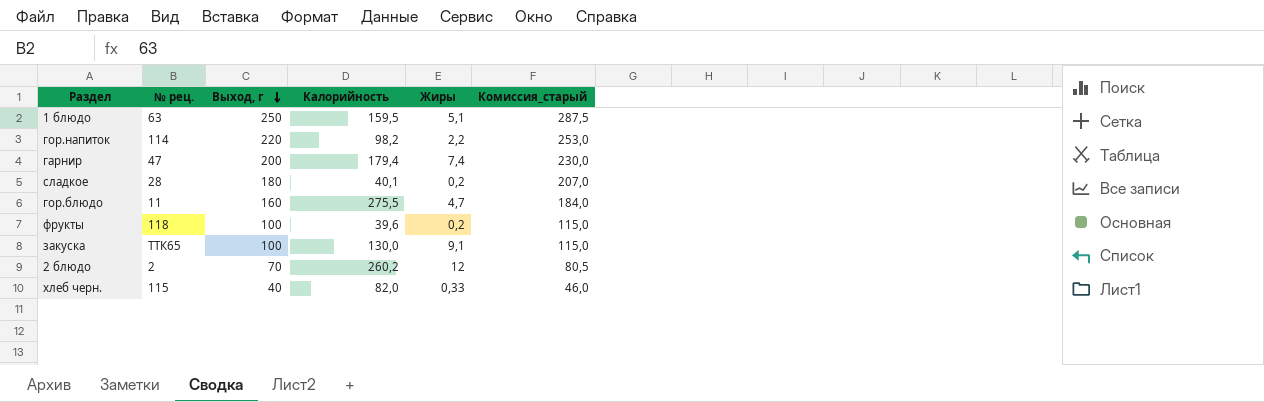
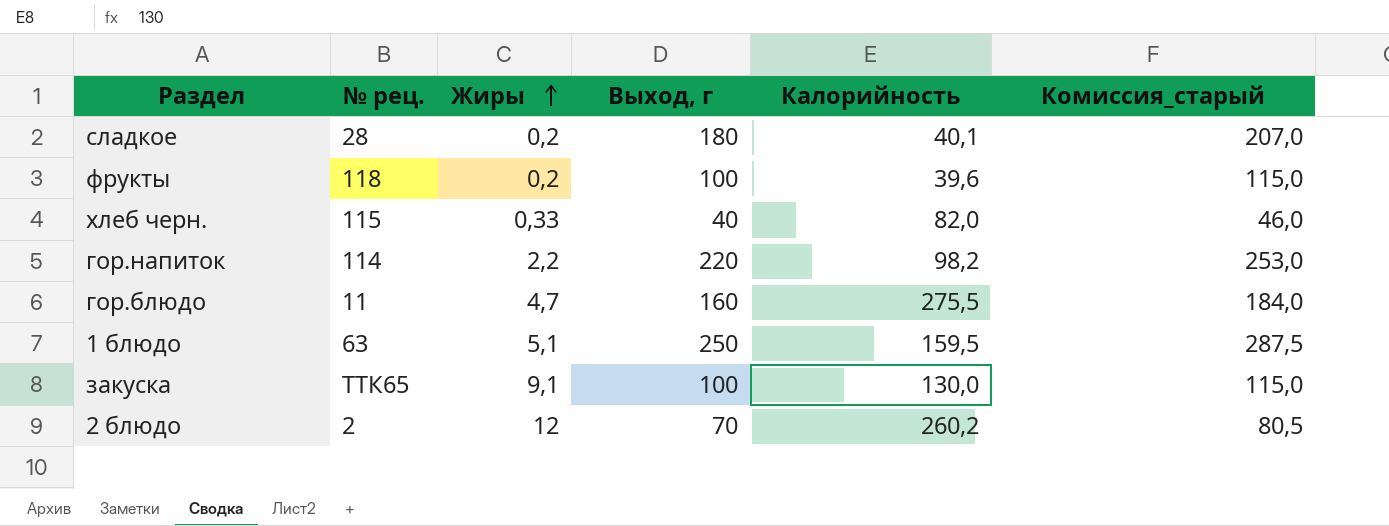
row order: Выход, г descending -> Жиры ascending
column Жиры | position: 5 -> 3
row гарнир: 47 | 200 | 179,4 | 7,4 | 230,0 -> none

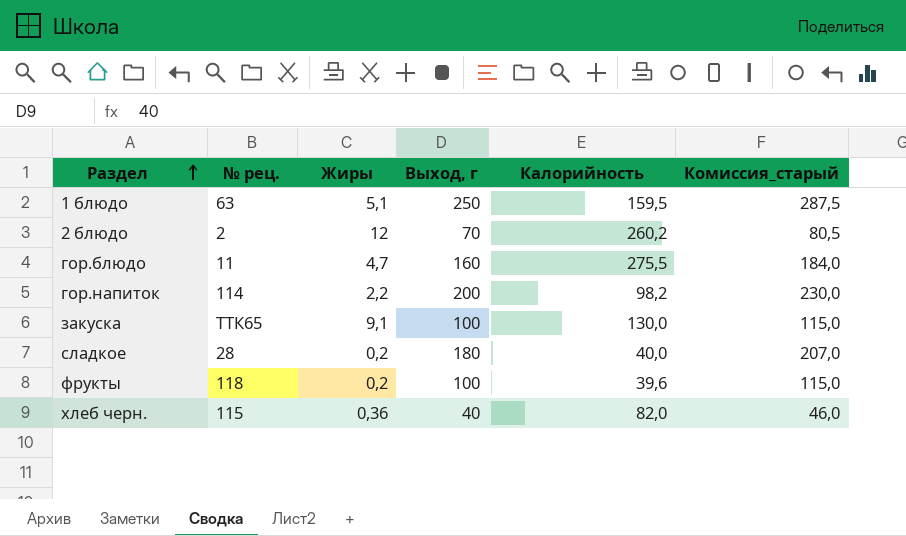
row order: Жиры ascending -> Раздел ascending
гор.напиток | Выход, г: 220 -> 200
гор.напиток | Комиссия_старый: 253,0 -> 230,0
сладкое | Калорийность: 40,1 -> 40,0
хлеб черн. | Жиры: 0,33 -> 0,36

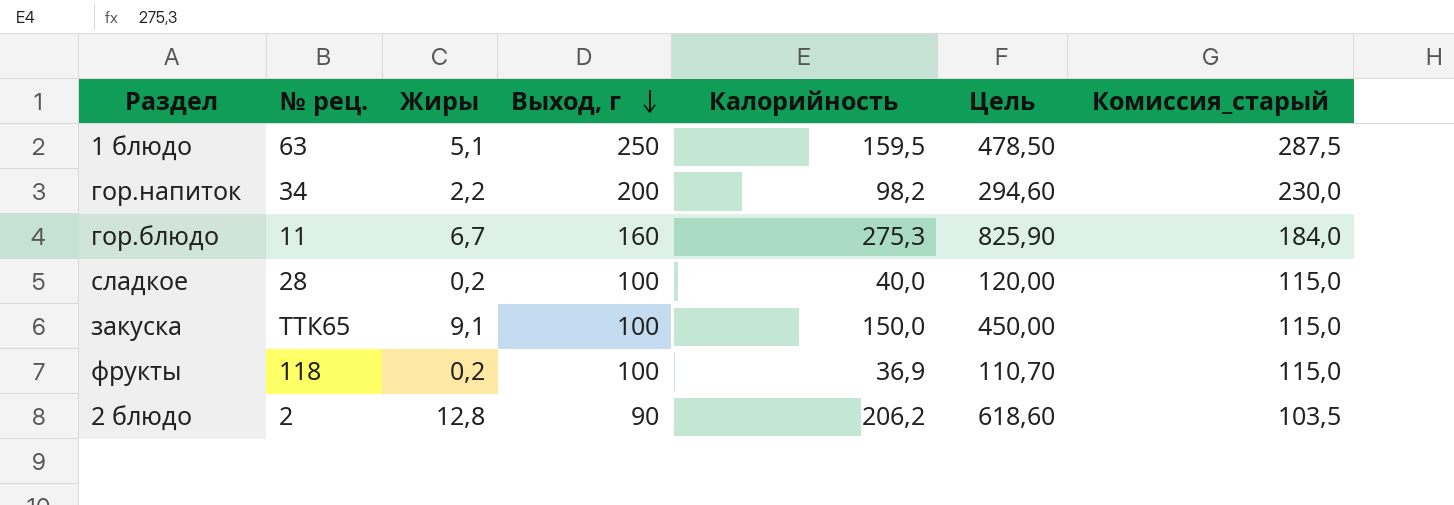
row order: Раздел ascending -> Выход, г descending
column Цель | formula: none -> [Калорийность] * 3
row хлеб черн.: 115 | 0,36 | 40 | 82,0 | 46,0 -> none
гор.напиток | № рец.: 114 -> 34
гор.блюдо | Жиры: 4,7 -> 6,7
гор.блюдо | Калорийность: 275,5 -> 275,3
сладкое | Выход, г: 180 -> 100
сладкое | Комиссия_старый: 207,0 -> 115,0
закуска | Калорийность: 130,0 -> 150,0
фрукты | Калорийность: 39,6 -> 36,9
2 блюдо | Жиры: 12 -> 12,8
2 блюдо | Выход, г: 70 -> 90
2 блюдо | Калорийность: 260,2 -> 206,2
2 блюдо | Комиссия_старый: 80,5 -> 103,5

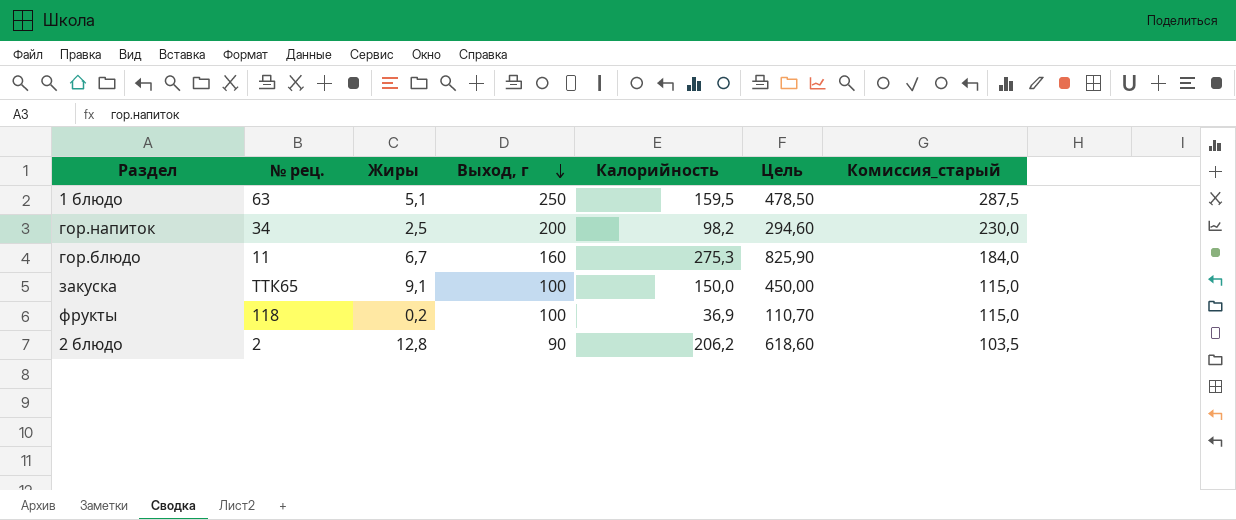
row сладкое: 28 | 0,2 | 100 | 40,0 | 120,00 | 115,0 -> none
гор.напиток | Жиры: 2,2 -> 2,5

